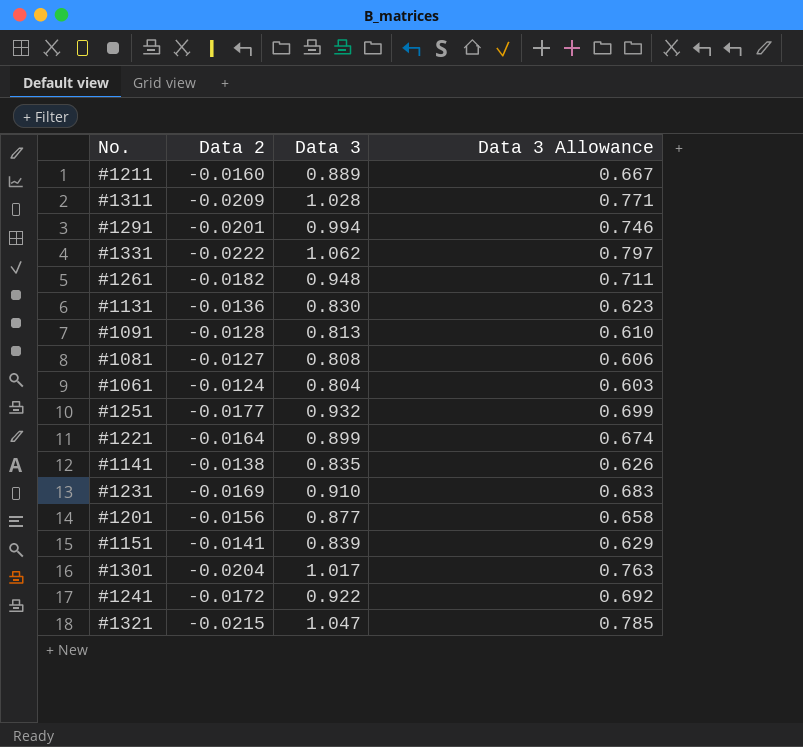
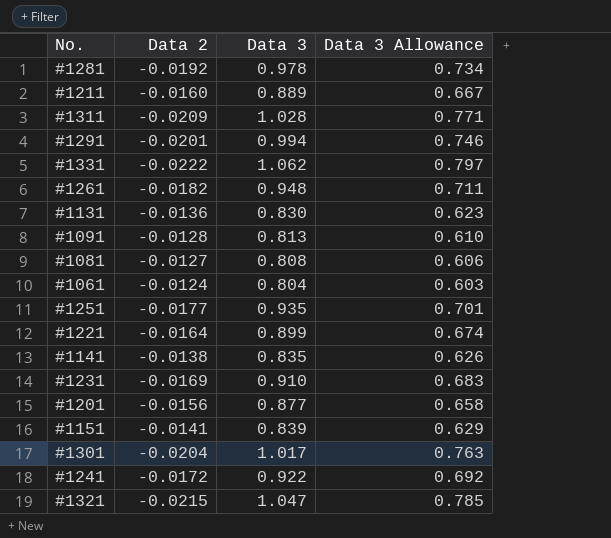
row #1281: none -> -0.0192 | 0.978 | 0.734
#1251 | Data 3: 0.932 -> 0.935
#1251 | Data 3 Allowance: 0.699 -> 0.701

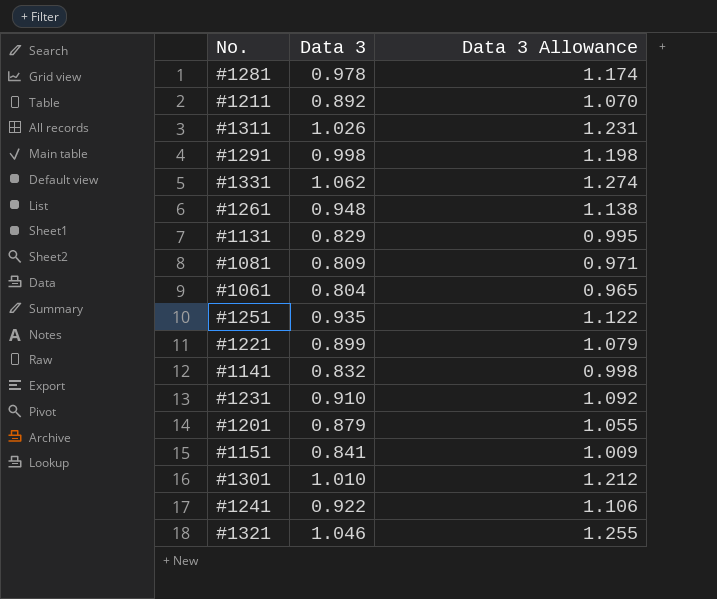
column Data 2 | position: 2 -> none
column Data 3 Allowance | formula: [Data 3] * 0.75 -> [Data 3] * 1.2
row #1091: -0.0128 | 0.813 | 0.610 -> none
#1211 | Data 3: 0.889 -> 0.892
#1311 | Data 3: 1.028 -> 1.026
#1291 | Data 3: 0.994 -> 0.998
#1131 | Data 3: 0.830 -> 0.829
#1081 | Data 3: 0.808 -> 0.809
#1141 | Data 3: 0.835 -> 0.832
#1201 | Data 3: 0.877 -> 0.879
#1151 | Data 3: 0.839 -> 0.841
#1301 | Data 3: 1.017 -> 1.010
#1321 | Data 3: 1.047 -> 1.046

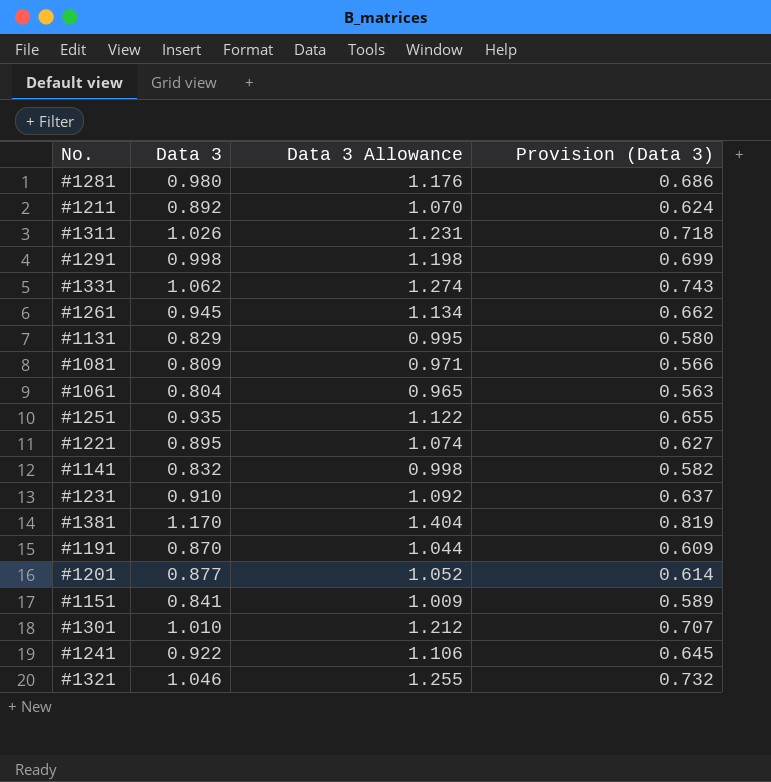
column Provision (Data 3) | formula: none -> [Data 3] * 0.7
#1281 | Data 3: 0.978 -> 0.980
#1281 | Data 3 Allowance: 1.174 -> 1.176
#1261 | Data 3: 0.948 -> 0.945
#1261 | Data 3 Allowance: 1.138 -> 1.134
#1221 | Data 3: 0.899 -> 0.895
#1221 | Data 3 Allowance: 1.079 -> 1.074
row #1381: none -> 1.170 | 1.404 | 0.819
row #1191: none -> 0.870 | 1.044 | 0.609
#1201 | Data 3: 0.879 -> 0.877
#1201 | Data 3 Allowance: 1.055 -> 1.052

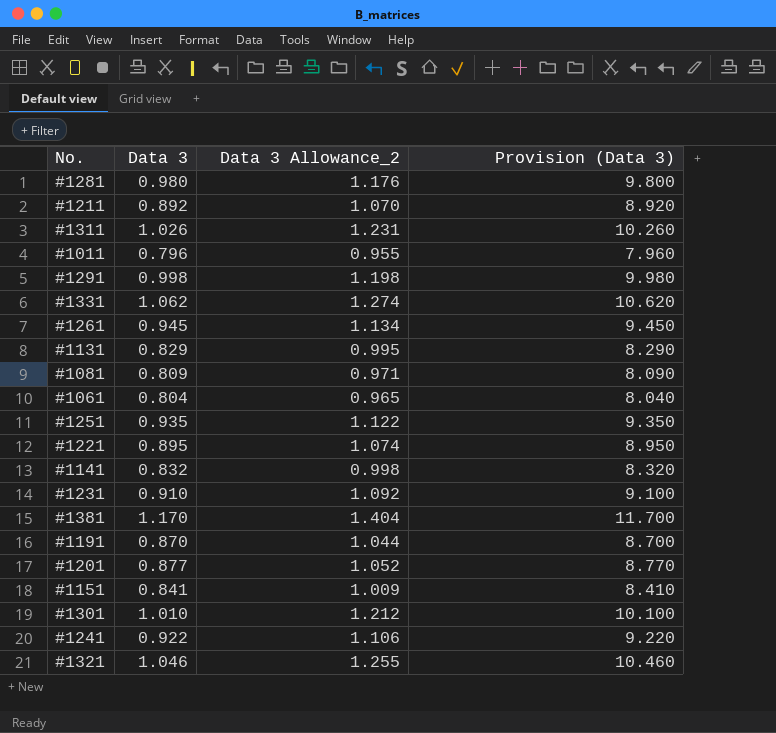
column name: Data 3 Allowance -> Data 3 Allowance_2
column Provision (Data 3) | formula: [Data 3] * 0.7 -> [Data 3] * 10
row #1011: none -> 0.796 | 0.955 | 7.960

